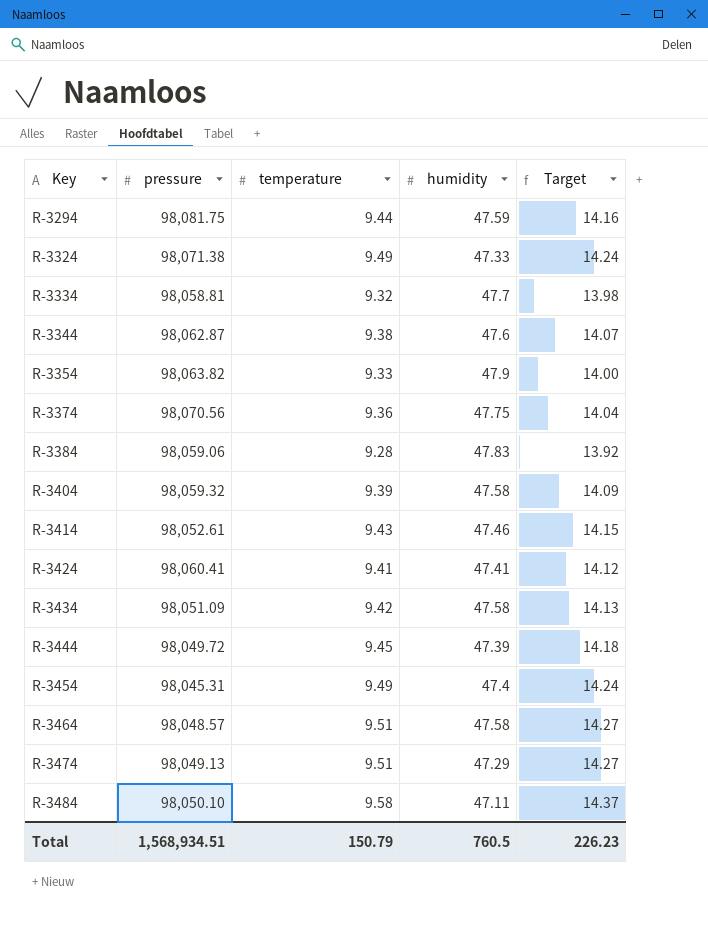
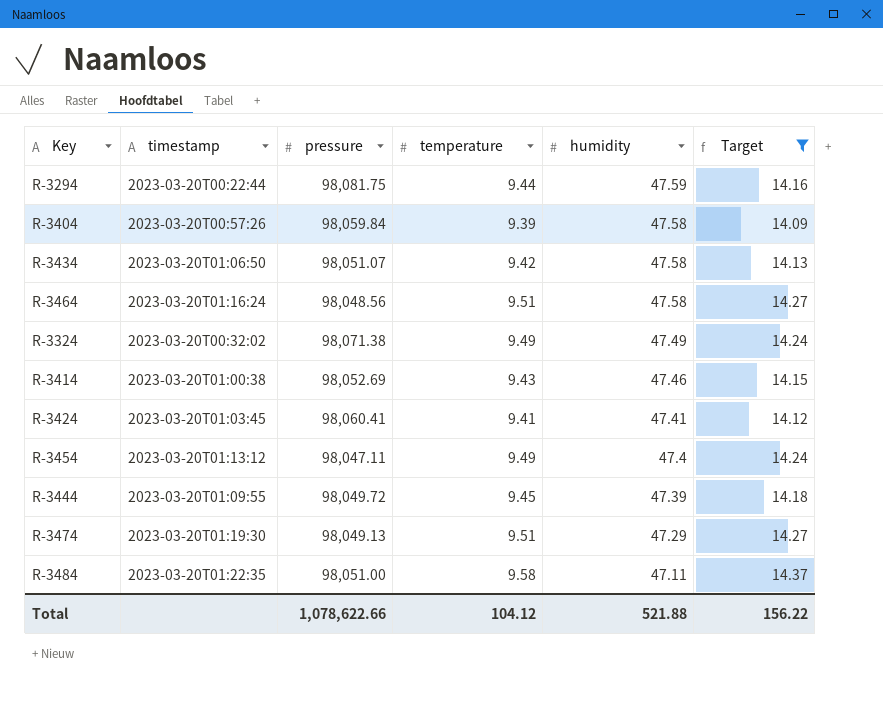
filter: none -> Target >= 14.09
row order: Key ascending -> humidity descending
column timestamp | position: none -> 2
R-3404 | pressure: 98,059.32 -> 98,059.84
R-3434 | pressure: 98,051.09 -> 98,051.07
R-3464 | pressure: 98,048.57 -> 98,048.56
R-3324 | humidity: 47.33 -> 47.49
R-3414 | pressure: 98,052.61 -> 98,052.69
R-3454 | pressure: 98,045.31 -> 98,047.11
R-3484 | pressure: 98,050.10 -> 98,051.00
Total | pressure: 1,568,934.51 -> 1,078,622.66
Total | temperature: 150.79 -> 104.12
Total | humidity: 760.5 -> 521.88
Total | Target: 226.23 -> 156.22

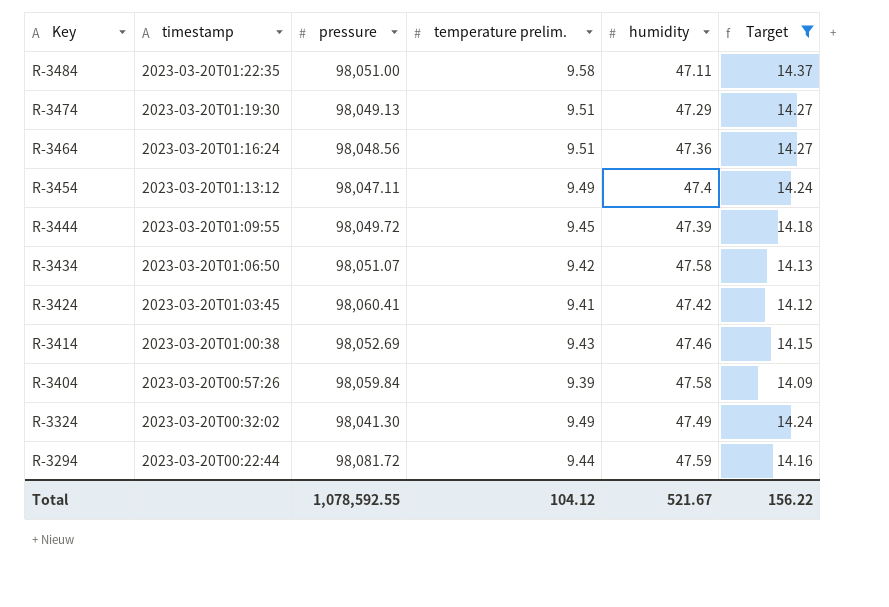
row order: humidity descending -> Key descending
column name: temperature -> temperature prelim.
R-3464 | humidity: 47.58 -> 47.36
R-3424 | humidity: 47.41 -> 47.42
R-3324 | pressure: 98,071.38 -> 98,041.30
R-3294 | pressure: 98,081.75 -> 98,081.72
Total | pressure: 1,078,622.66 -> 1,078,592.55
Total | humidity: 521.88 -> 521.67

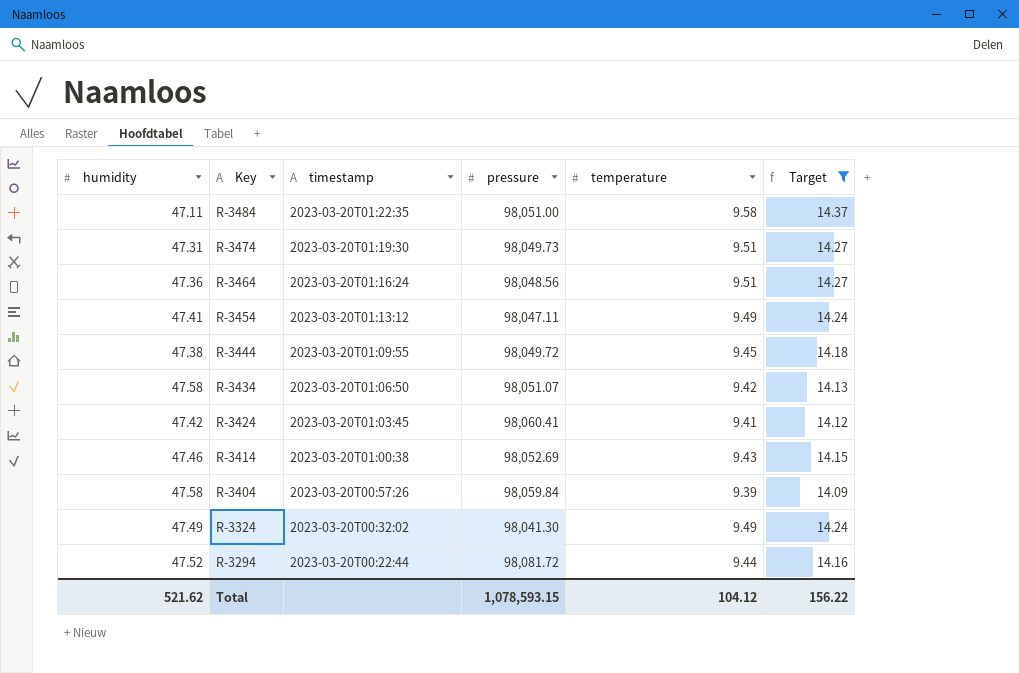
column humidity | position: 5 -> 1
column name: temperature prelim. -> temperature
R-3474 | humidity: 47.29 -> 47.31
R-3474 | pressure: 98,049.13 -> 98,049.73
R-3454 | humidity: 47.4 -> 47.41
R-3444 | humidity: 47.39 -> 47.38
R-3294 | humidity: 47.59 -> 47.52
Total | humidity: 521.67 -> 521.62
Total | pressure: 1,078,592.55 -> 1,078,593.15

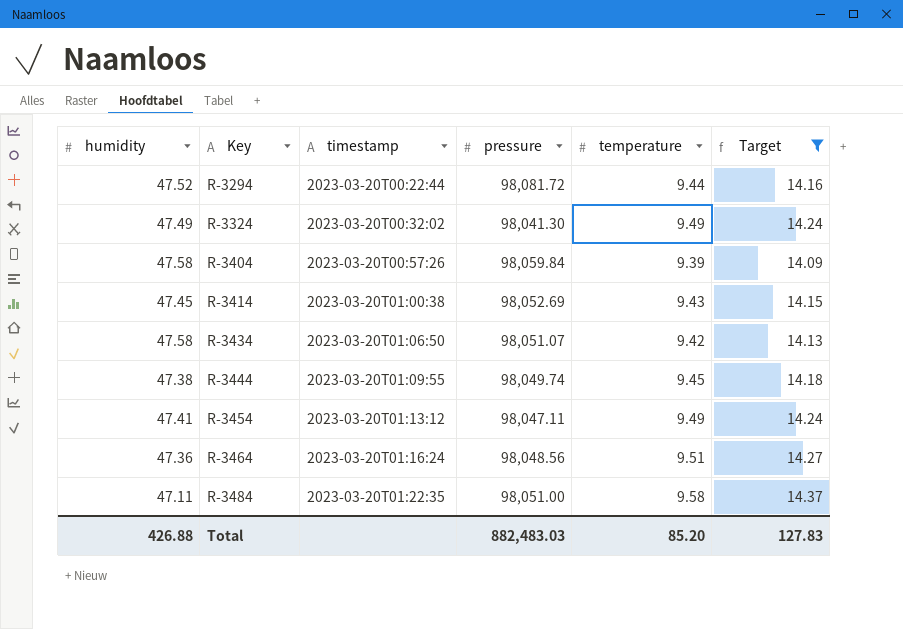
row order: Key descending -> Key ascending
row R-3474: 47.31 | 2023-03-20T01:19:30 | 98,049.73 | 9.51 | 14.27 -> none
row R-3424: 47.42 | 2023-03-20T01:03:45 | 98,060.41 | 9.41 | 14.12 -> none
R-3414 | humidity: 47.46 -> 47.45
R-3444 | pressure: 98,049.72 -> 98,049.74
Total | humidity: 521.62 -> 426.88
Total | pressure: 1,078,593.15 -> 882,483.03
Total | temperature: 104.12 -> 85.20
Total | Target: 156.22 -> 127.83

